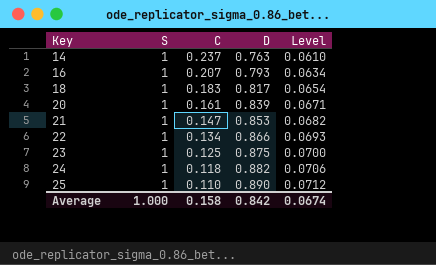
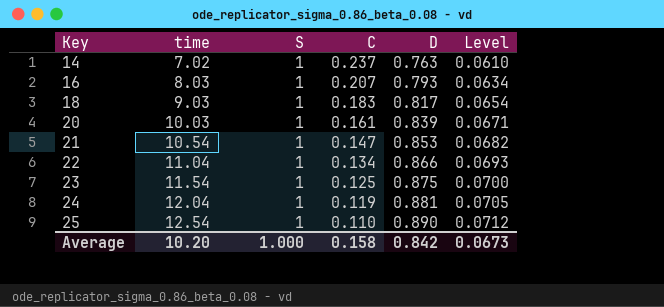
column time | position: none -> 2
24 | C: 0.118 -> 0.119
24 | D: 0.882 -> 0.881
24 | Level: 0.0706 -> 0.0705
Average | Level: 0.0674 -> 0.0673

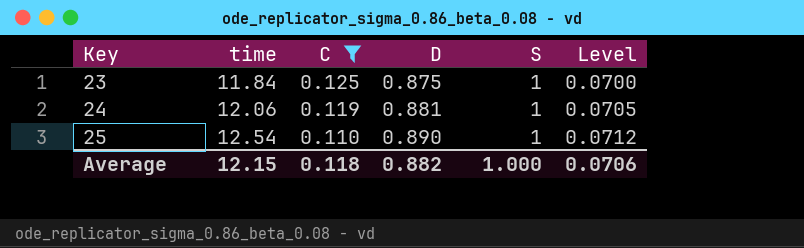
filter: none -> C <= 0.125
column S | position: 3 -> 5
23 | time: 11.54 -> 11.84
24 | time: 12.04 -> 12.06
Average | time: 10.20 -> 12.15
Average | C: 0.158 -> 0.118
Average | D: 0.842 -> 0.882
Average | Level: 0.0673 -> 0.0706

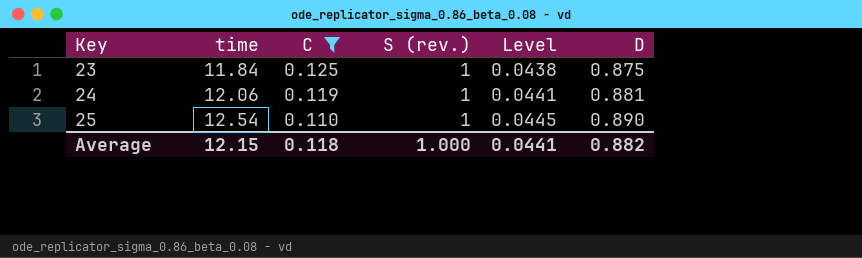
column name: S -> S (rev.)
column Level | formula: [D] * 0.08 -> [D] * 0.05
column D | position: 4 -> 6
Average | Level: 0.0706 -> 0.0441

